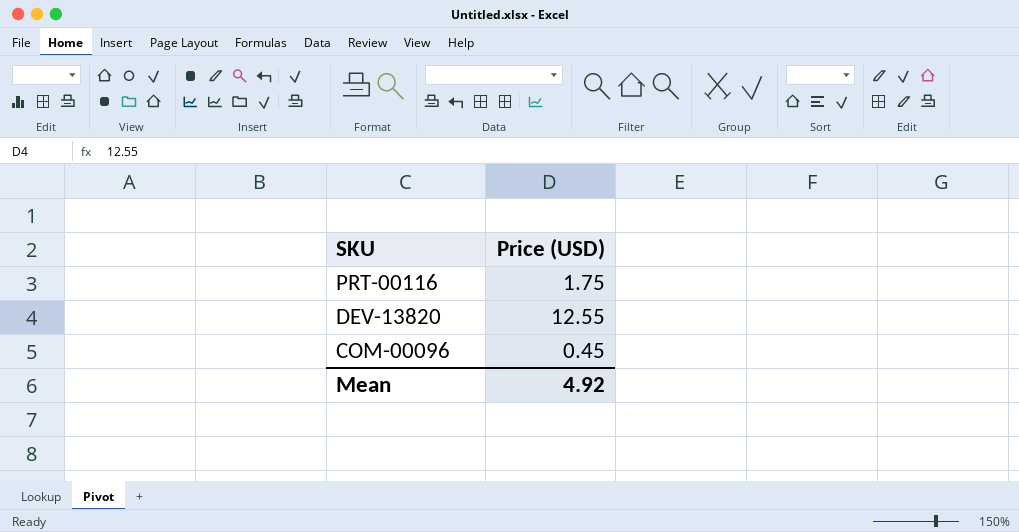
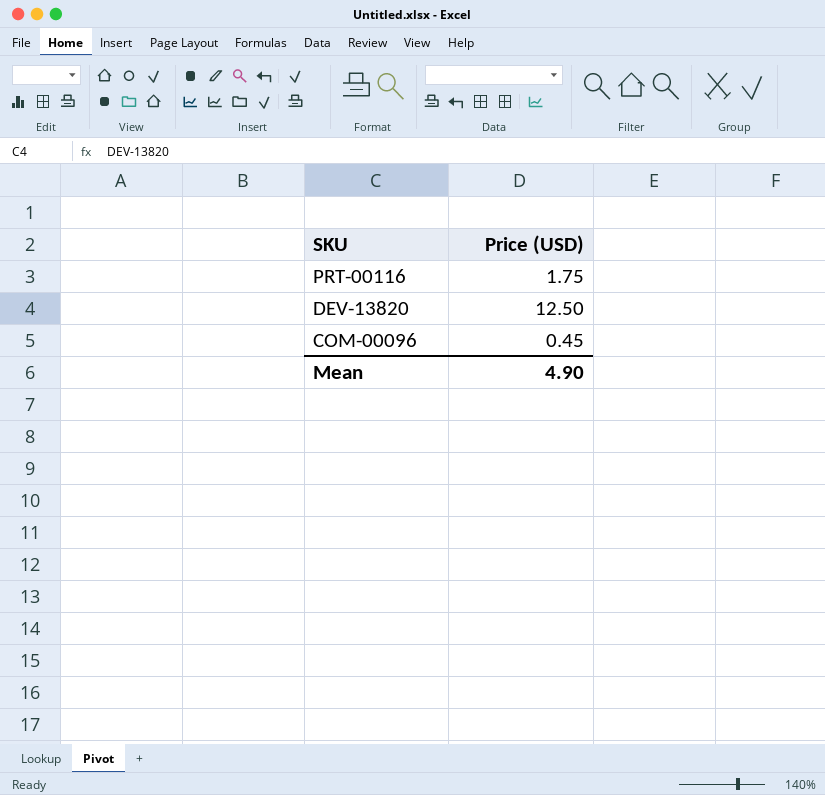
DEV-13820 | Price (USD): 12.55 -> 12.50
Mean | Price (USD): 4.92 -> 4.90

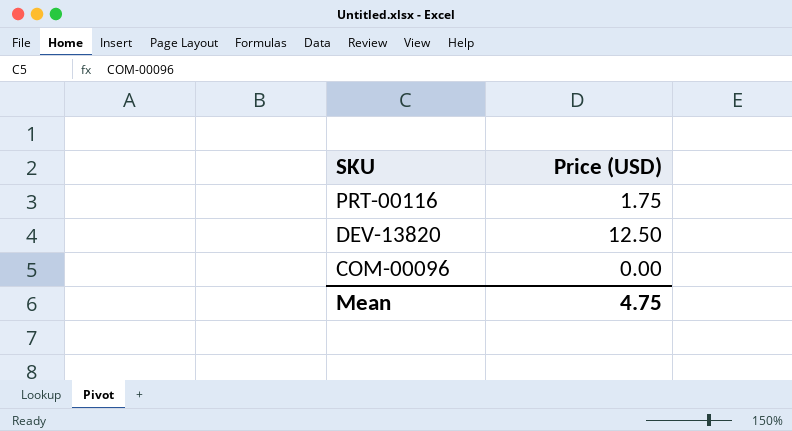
COM-00096 | Price (USD): 0.45 -> 0.00
Mean | Price (USD): 4.90 -> 4.75

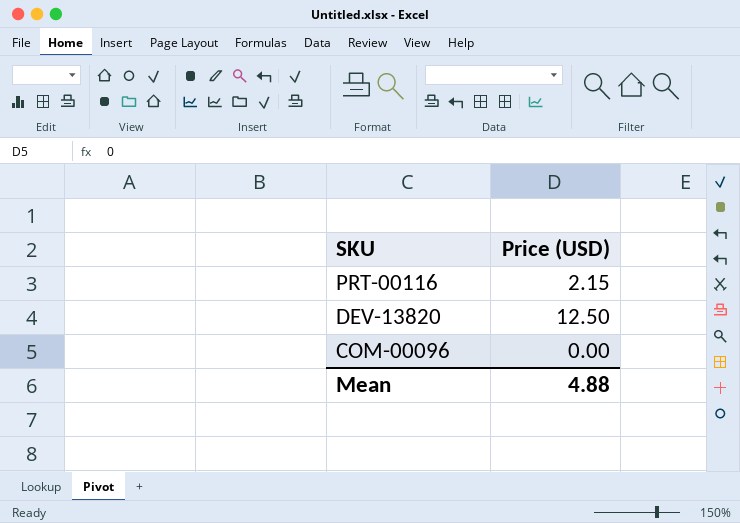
PRT-00116 | Price (USD): 1.75 -> 2.15
Mean | Price (USD): 4.75 -> 4.88

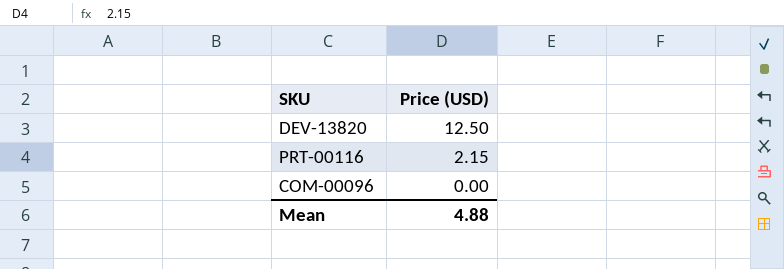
row order: SKU descending -> Price (USD) descending

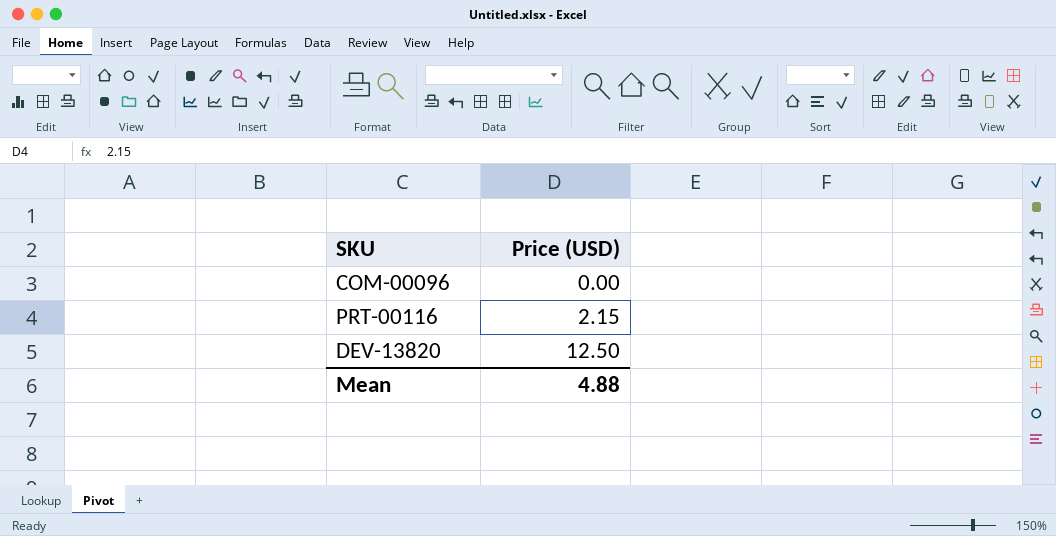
row order: Price (USD) descending -> Price (USD) ascending

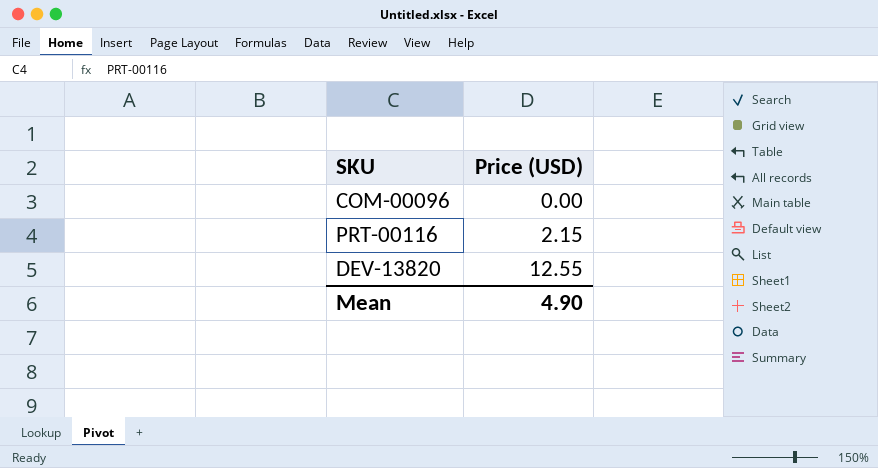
DEV-13820 | Price (USD): 12.50 -> 12.55
Mean | Price (USD): 4.88 -> 4.90

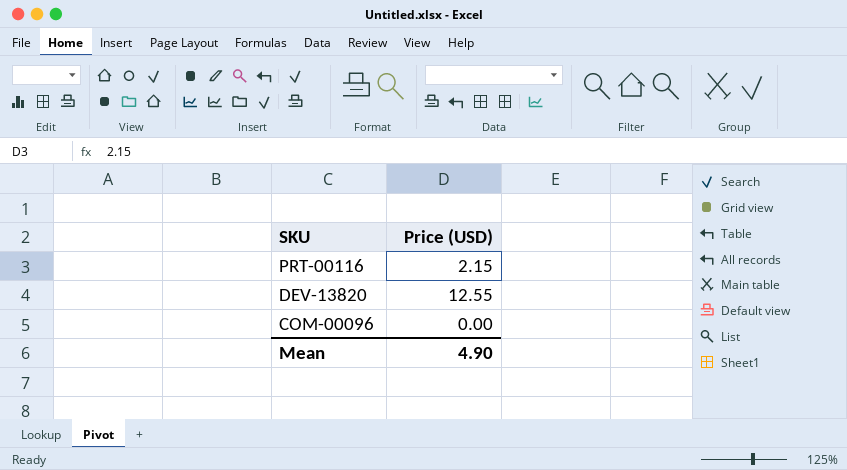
row order: Price (USD) ascending -> SKU descending

